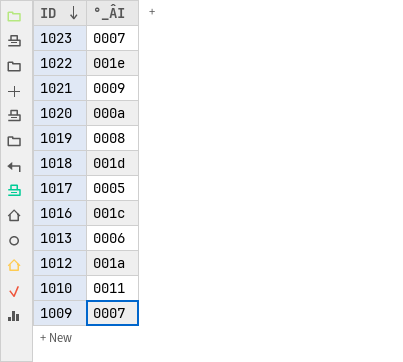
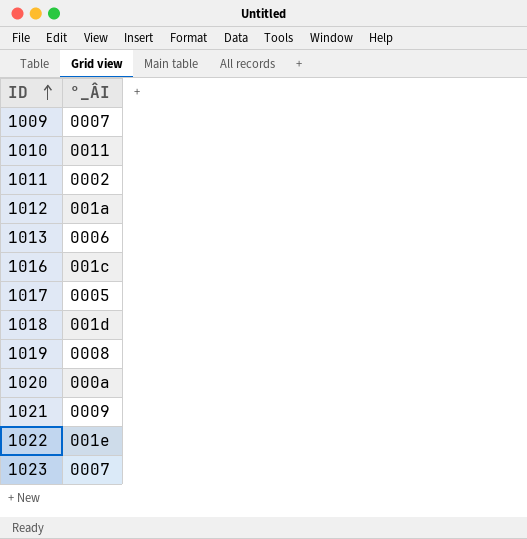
row order: ID descending -> ID ascending
row 1011: none -> 0002

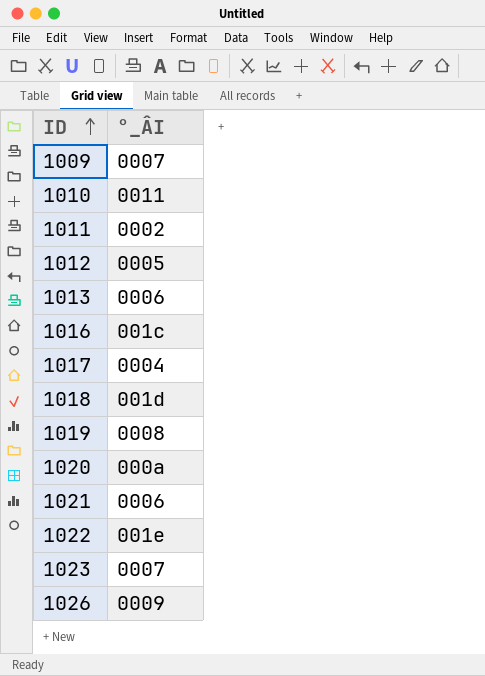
1012 | °_ÂI: 001a -> 0005
1017 | °_ÂI: 0005 -> 0004
1021 | °_ÂI: 0009 -> 0006
row 1026: none -> 0009

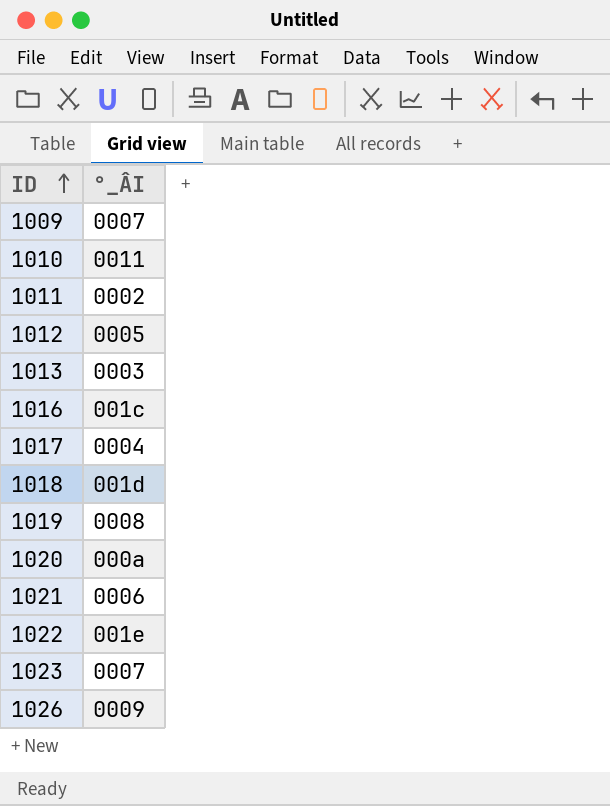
1013 | °_ÂI: 0006 -> 0003

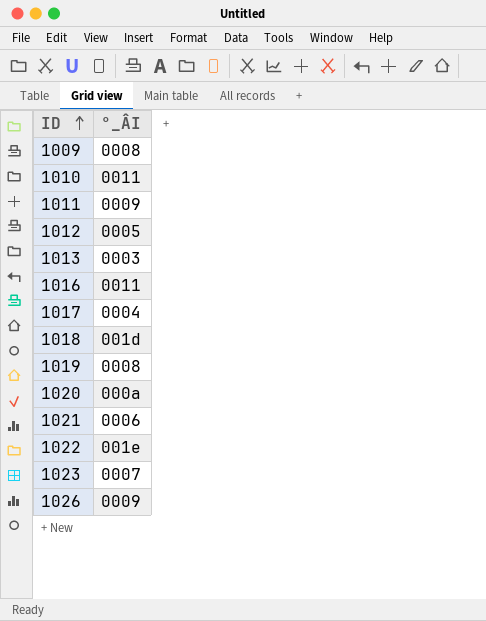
1009 | °_ÂI: 0007 -> 0008
1011 | °_ÂI: 0002 -> 0009
1016 | °_ÂI: 001c -> 0011

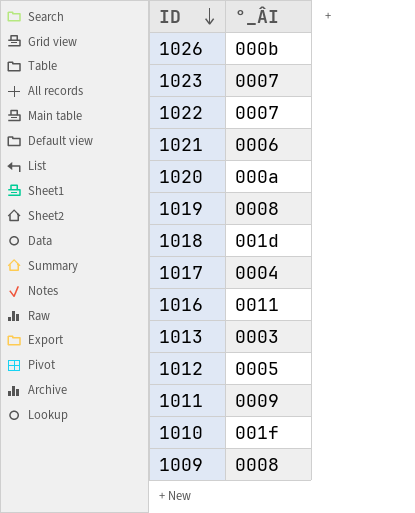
row order: ID ascending -> ID descending
1026 | °_ÂI: 0009 -> 000b
1022 | °_ÂI: 001e -> 0007
1010 | °_ÂI: 0011 -> 001f

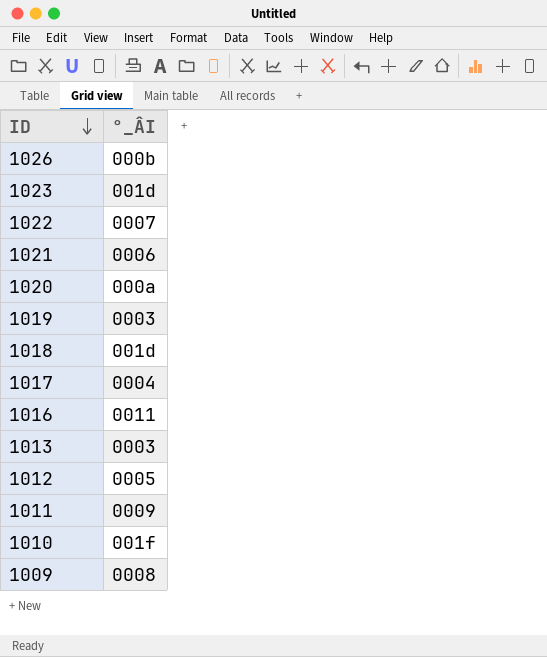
1023 | °_ÂI: 0007 -> 001d
1019 | °_ÂI: 0008 -> 0003

